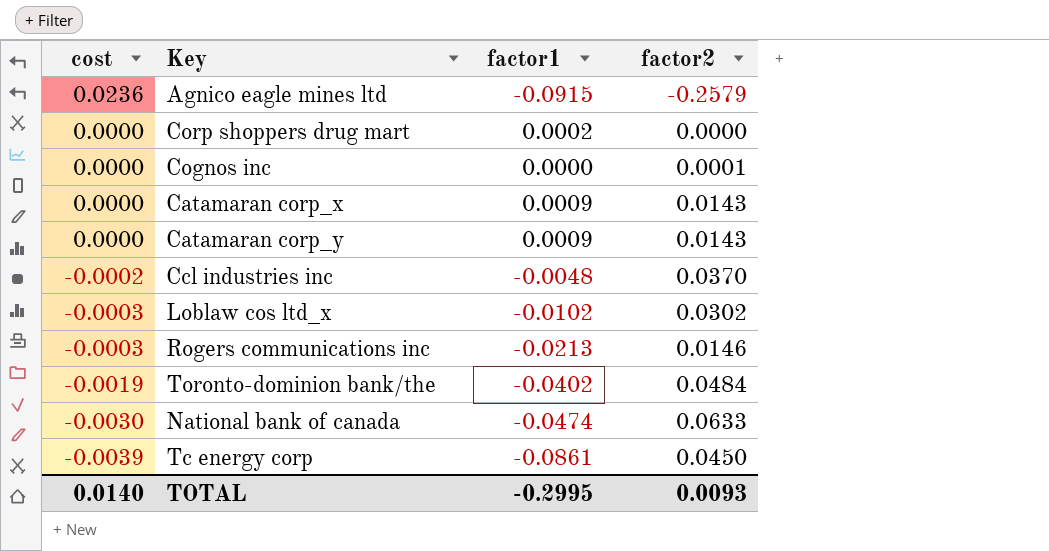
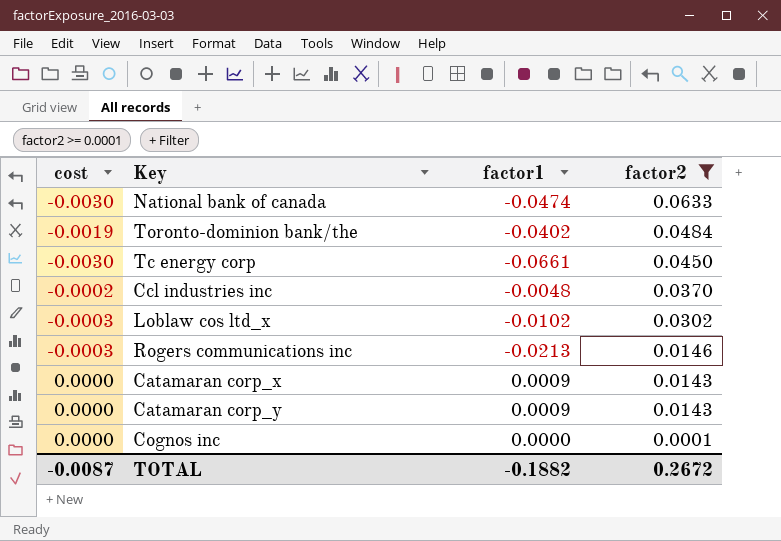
filter: none -> factor2 >= 0.0001
row order: cost descending -> factor2 descending
Tc energy corp | cost: -0.0039 -> -0.0030
Tc energy corp | factor1: -0.0861 -> -0.0661
TOTAL | cost: 0.0140 -> -0.0087
TOTAL | factor1: -0.2995 -> -0.1882
TOTAL | factor2: 0.0093 -> 0.2672

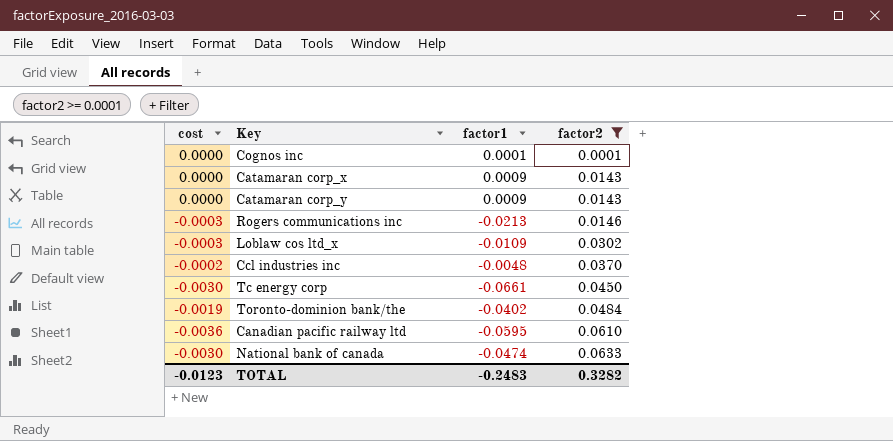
row order: factor2 descending -> factor2 ascending
Cognos inc | factor1: 0.0000 -> 0.0001
Loblaw cos ltd_x | factor1: -0.0102 -> -0.0109
row Canadian pacific railway ltd: none -> -0.0036 | -0.0595 | 0.0610
TOTAL | cost: -0.0087 -> -0.0123
TOTAL | factor1: -0.1882 -> -0.2483
TOTAL | factor2: 0.2672 -> 0.3282

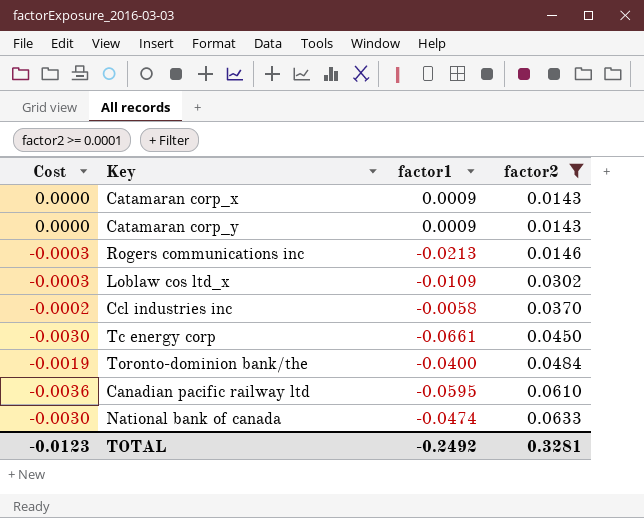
column name: cost -> Cost
row Cognos inc: 0.0000 | 0.0001 | 0.0001 -> none
Ccl industries inc | factor1: -0.0048 -> -0.0058
Toronto-dominion bank/the | factor1: -0.0402 -> -0.0400
TOTAL | factor1: -0.2483 -> -0.2492
TOTAL | factor2: 0.3282 -> 0.3281

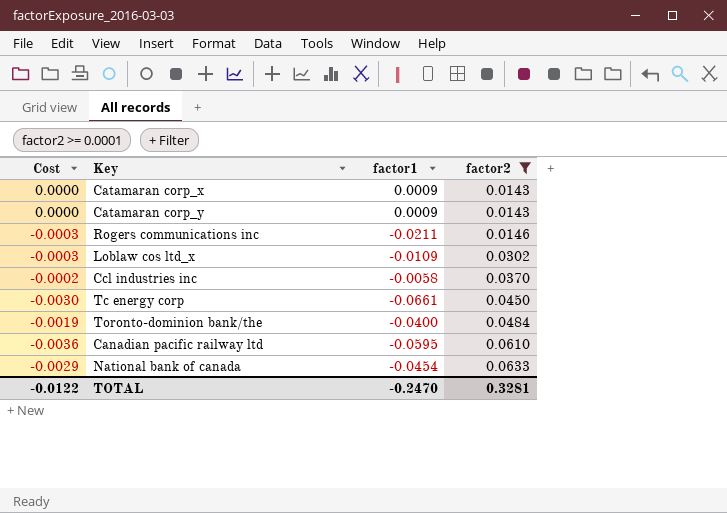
Rogers communications inc | factor1: -0.0213 -> -0.0211
National bank of canada | Cost: -0.0030 -> -0.0029
National bank of canada | factor1: -0.0474 -> -0.0454
TOTAL | Cost: -0.0123 -> -0.0122
TOTAL | factor1: -0.2492 -> -0.2470

